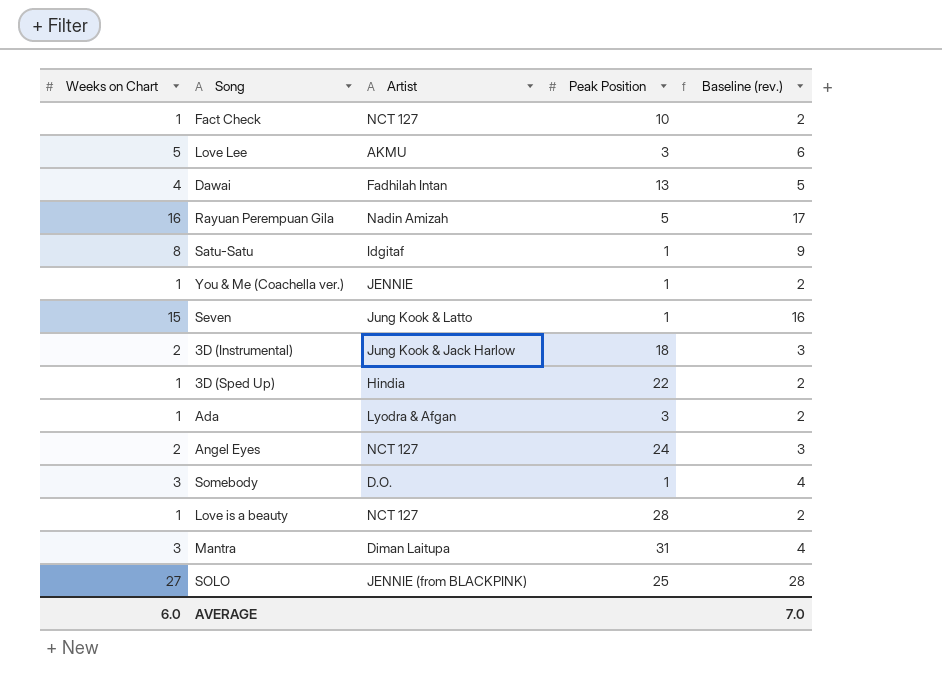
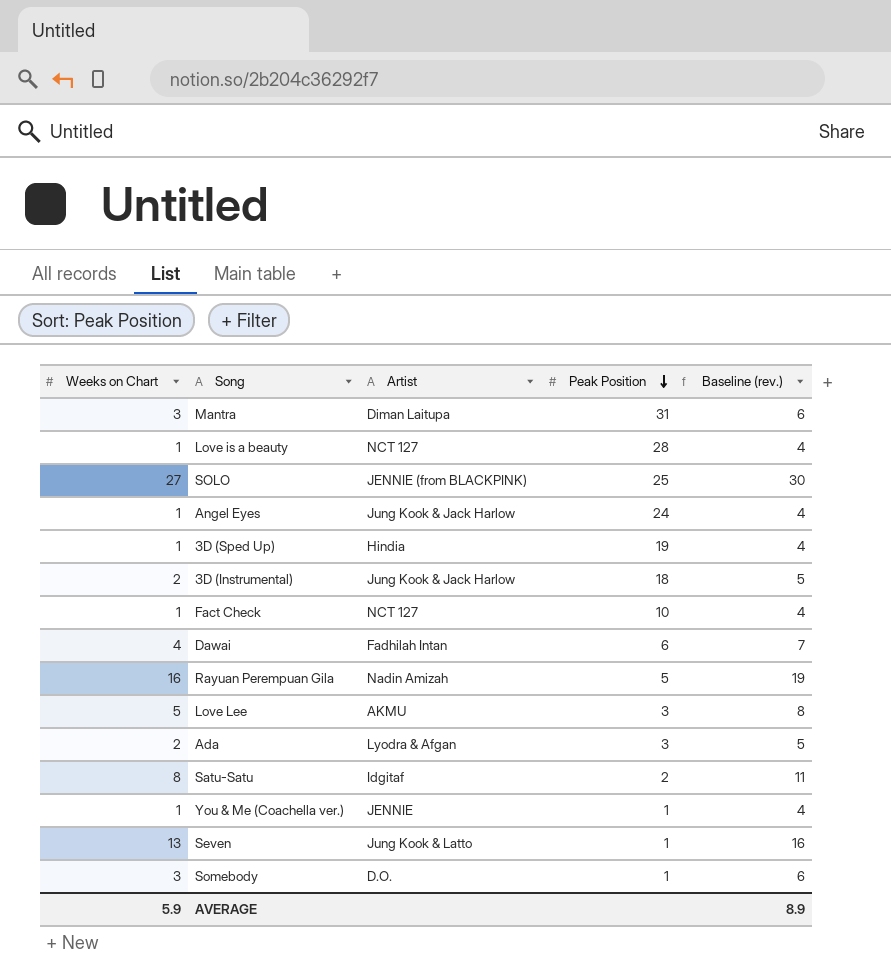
row order: none -> Peak Position descending
column Baseline (rev.) | formula: [Weeks on Chart] + 1 -> [Weeks on Chart] + 3
Angel Eyes | Weeks on Chart: 2 -> 1
Angel Eyes | Artist: NCT 127 -> Jung Kook & Jack Harlow
3D (Sped Up) | Peak Position: 22 -> 19
Dawai | Peak Position: 13 -> 6
Ada | Weeks on Chart: 1 -> 2
Satu-Satu | Peak Position: 1 -> 2
Seven | Weeks on Chart: 15 -> 13
AVERAGE | Weeks on Chart: 6.0 -> 5.9
AVERAGE | Baseline (rev.): 7.0 -> 8.9

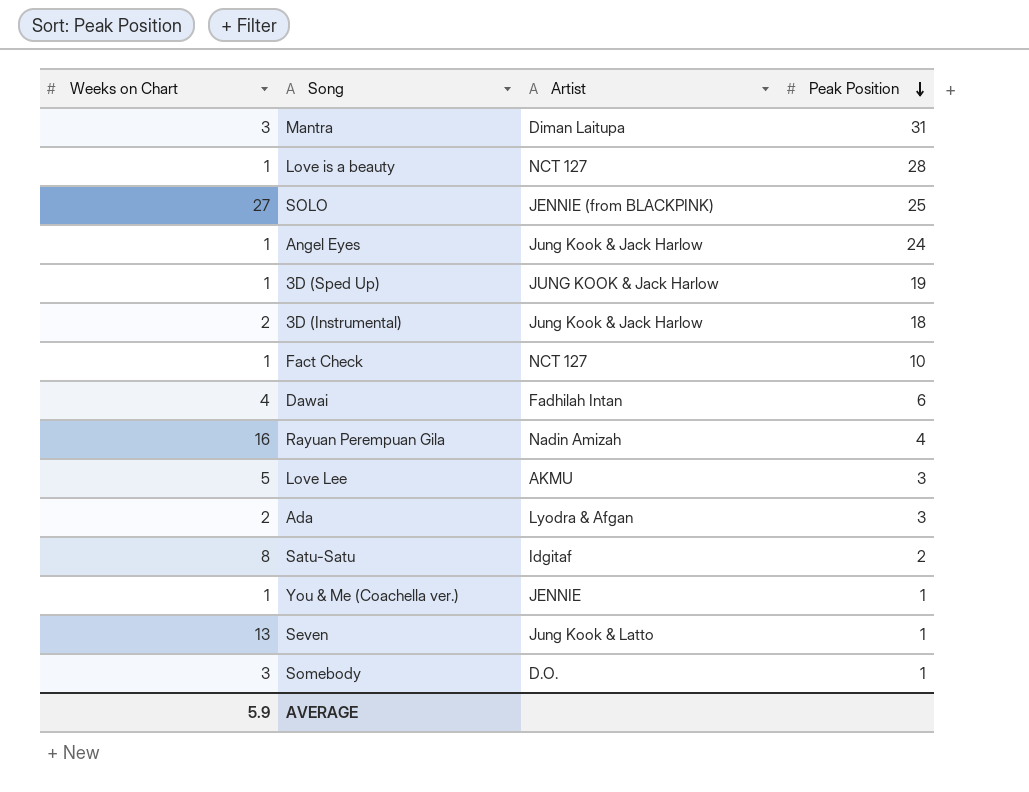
column Baseline (rev.) | formula: [Weeks on Chart] + 3 -> none
3D (Sped Up) | Artist: Hindia -> JUNG KOOK & Jack Harlow
Rayuan Perempuan Gila | Peak Position: 5 -> 4

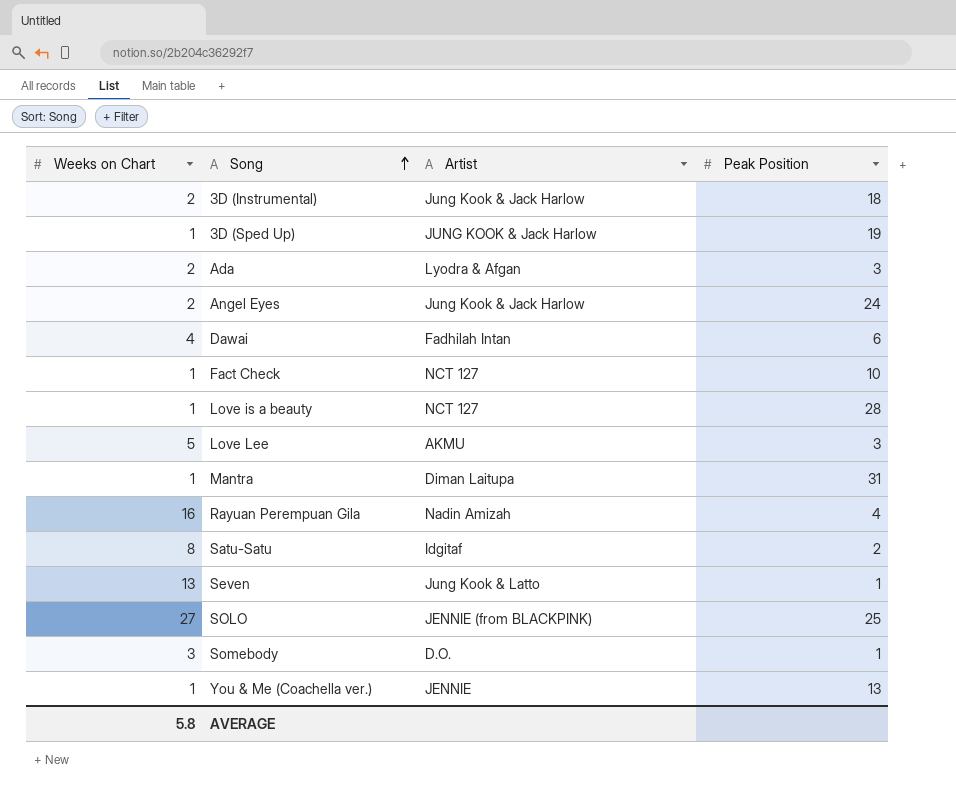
row order: Peak Position descending -> Song ascending
Angel Eyes | Weeks on Chart: 1 -> 2
Mantra | Weeks on Chart: 3 -> 1
You & Me (Coachella ver.) | Peak Position: 1 -> 13
AVERAGE | Weeks on Chart: 5.9 -> 5.8

